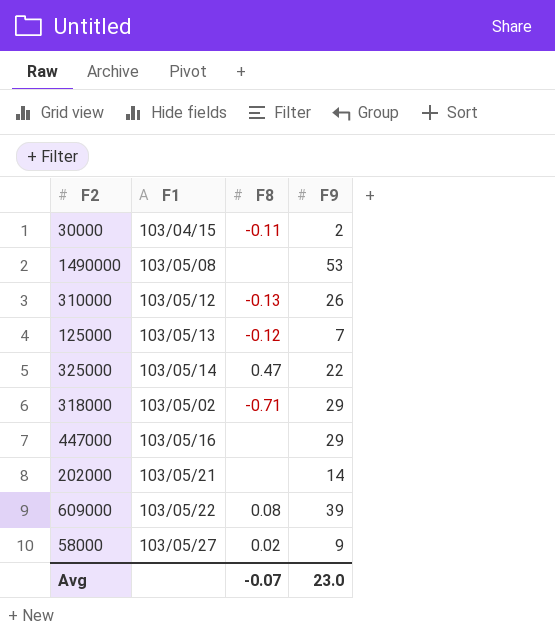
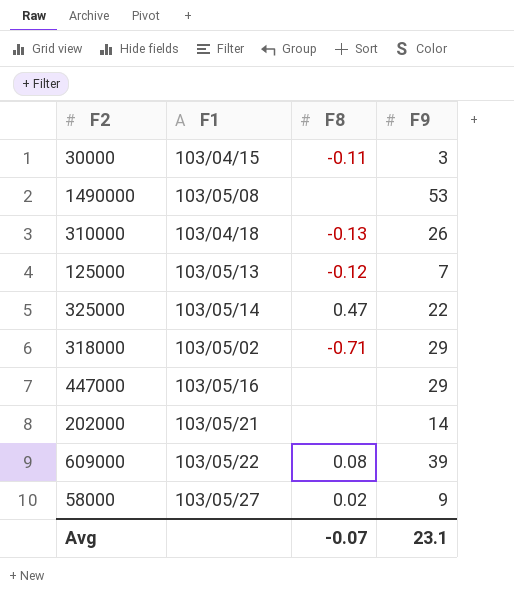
30000 | F9: 2 -> 3
310000 | F1: 103/05/12 -> 103/04/18
Avg | F9: 23.0 -> 23.1

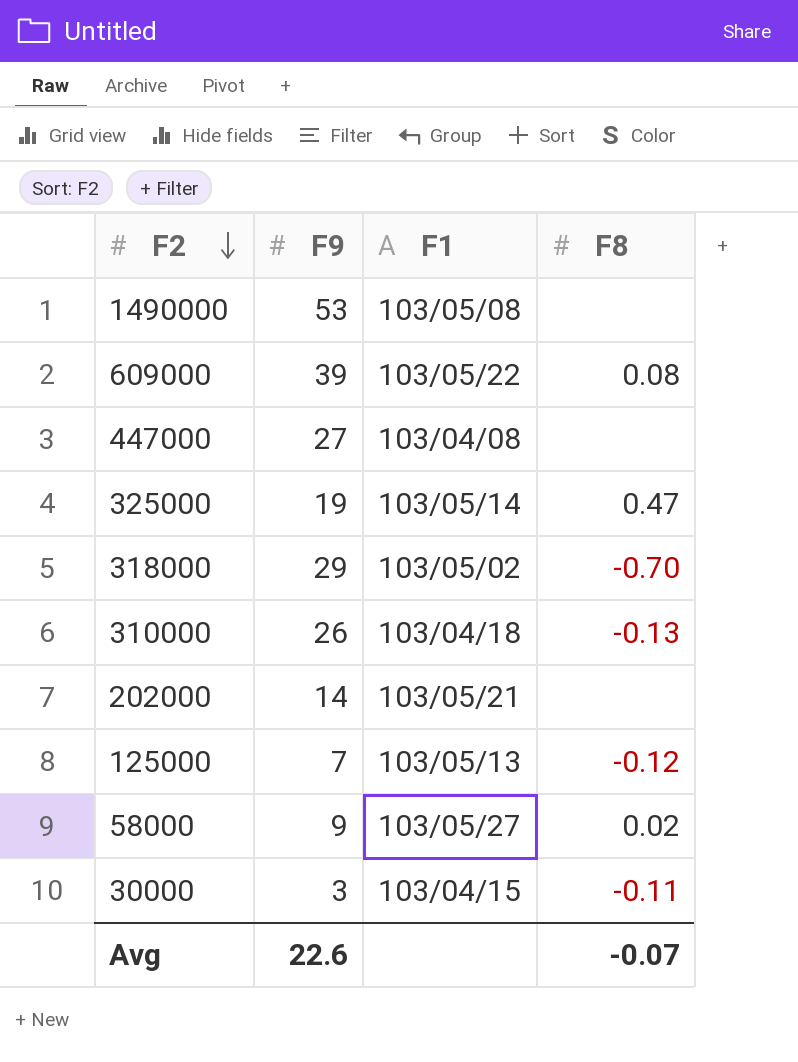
row order: none -> F2 descending
column F9 | position: 4 -> 2
447000 | F9: 29 -> 27
447000 | F1: 103/05/16 -> 103/04/08
325000 | F9: 22 -> 19
318000 | F8: -0.71 -> -0.70
Avg | F9: 23.1 -> 22.6

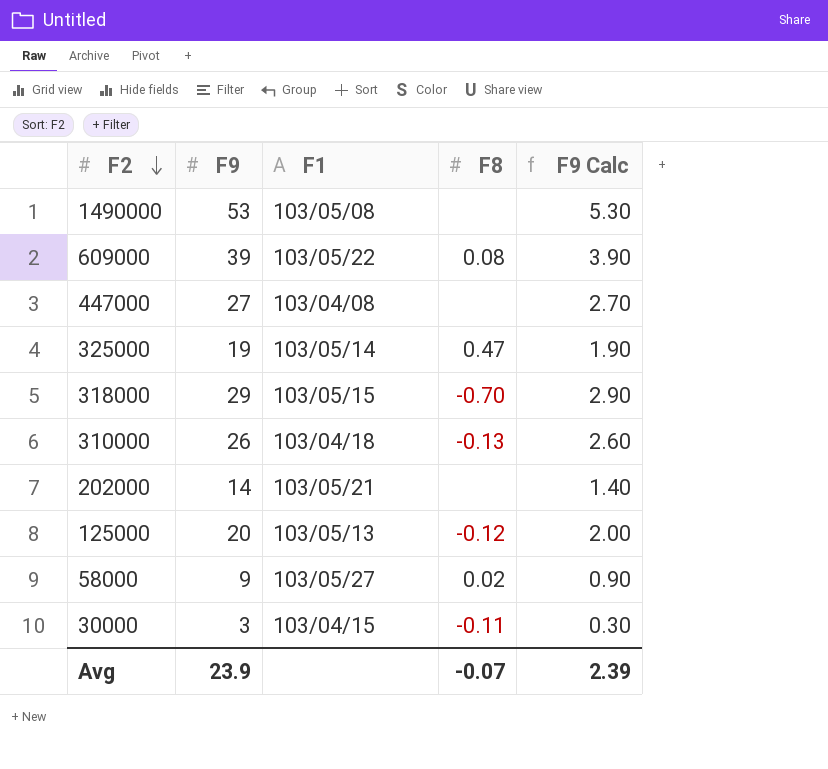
column F9 Calc | formula: none -> [F9] * 0.1
318000 | F1: 103/05/02 -> 103/05/15
125000 | F9: 7 -> 20
Avg | F9: 22.6 -> 23.9

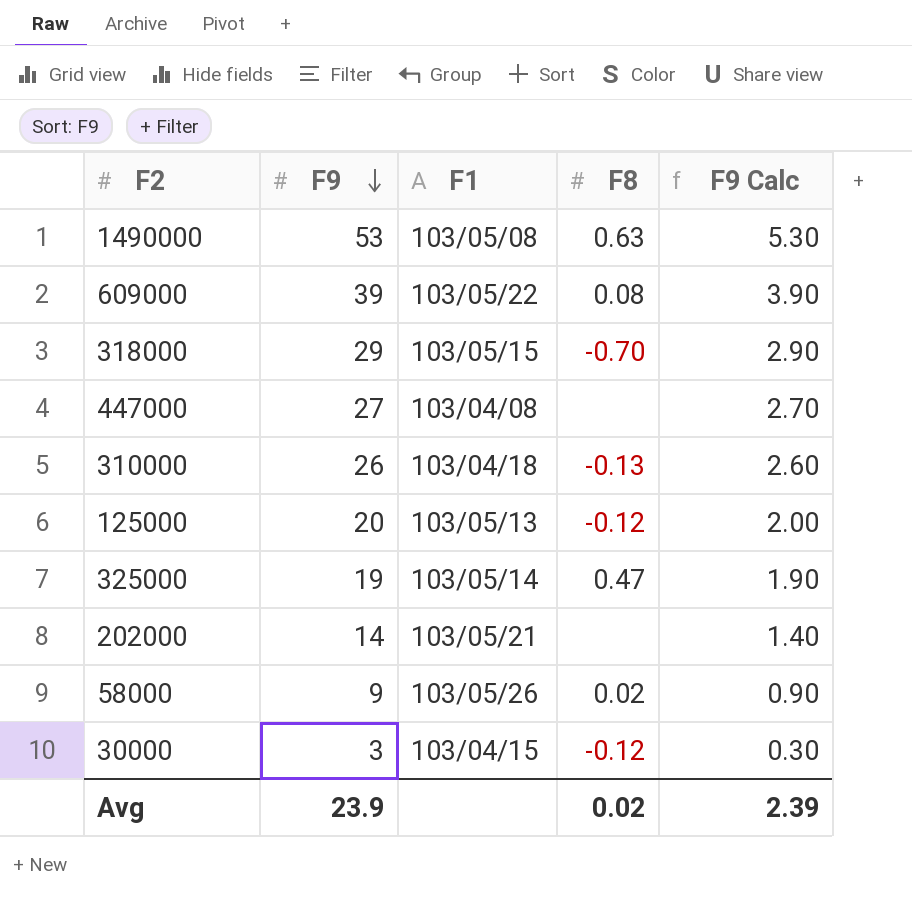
row order: F2 descending -> F9 descending
1490000 | F8: none -> 0.63
58000 | F1: 103/05/27 -> 103/05/26
30000 | F8: -0.11 -> -0.12
Avg | F8: -0.07 -> 0.02

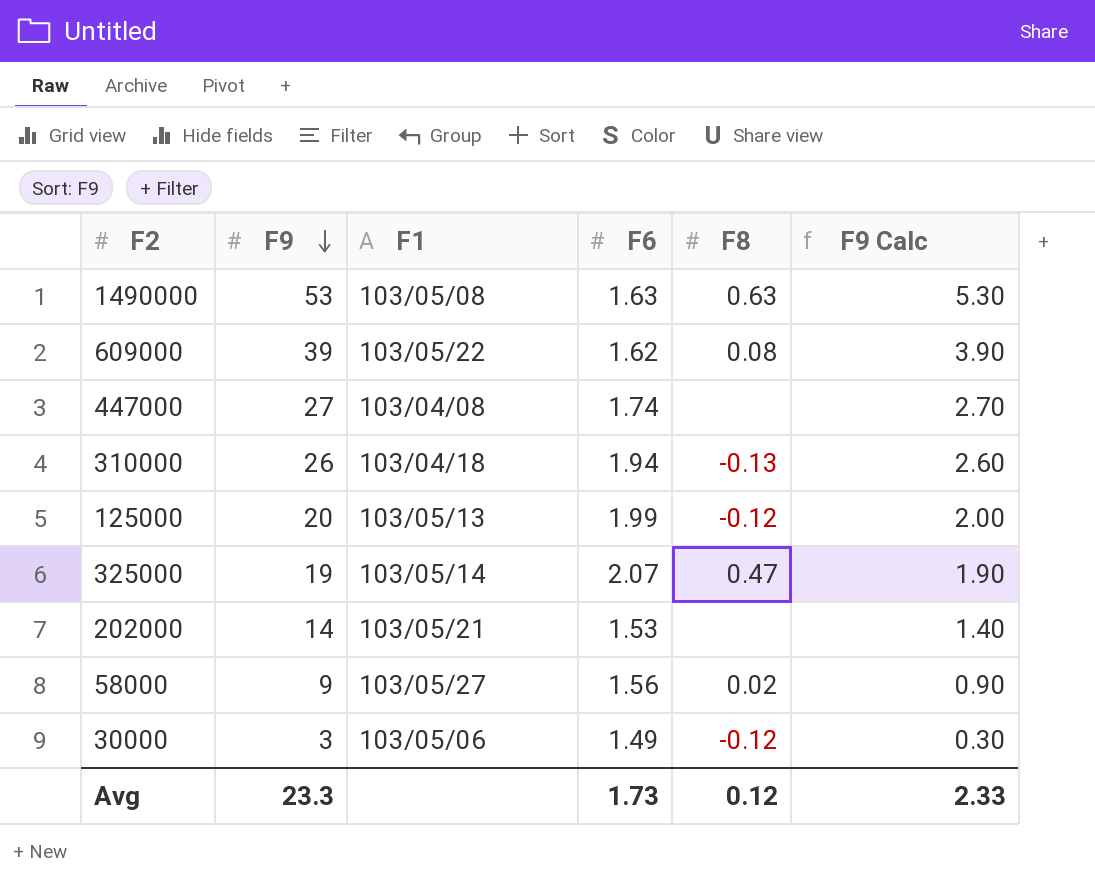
column F6 | position: none -> 4
row 318000: 29 | 103/05/15 | -0.70 | 2.90 -> none
58000 | F1: 103/05/26 -> 103/05/27
30000 | F1: 103/04/15 -> 103/05/06
Avg | F9: 23.9 -> 23.3
Avg | F8: 0.02 -> 0.12
Avg | F9 Calc: 2.39 -> 2.33

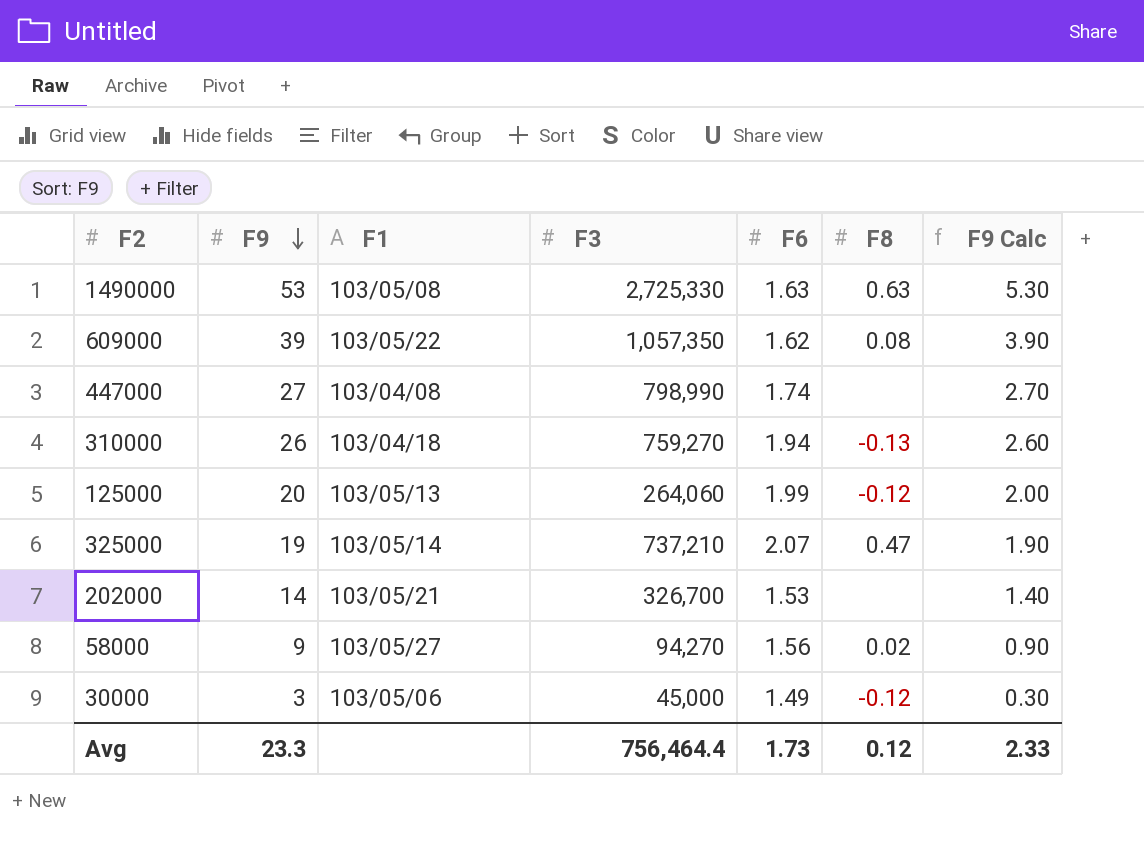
column F3 | position: none -> 4

